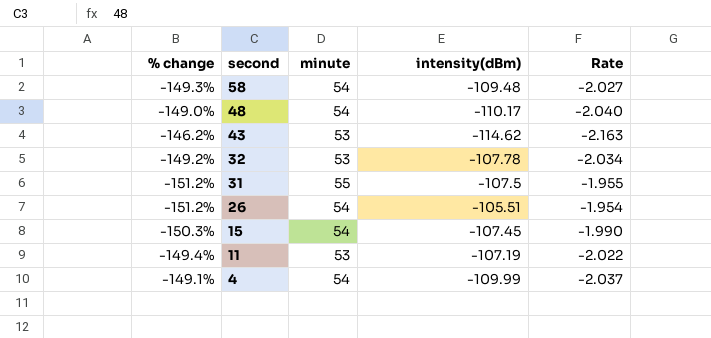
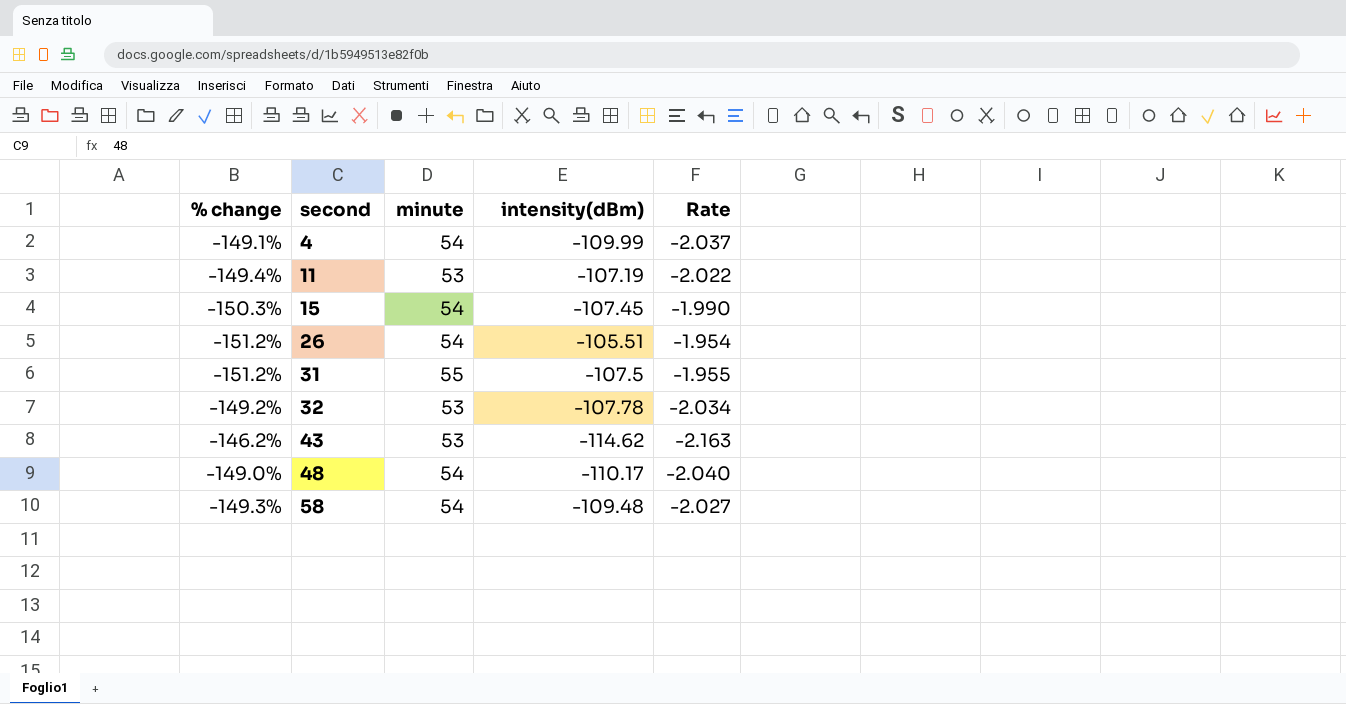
row order: second descending -> second ascending

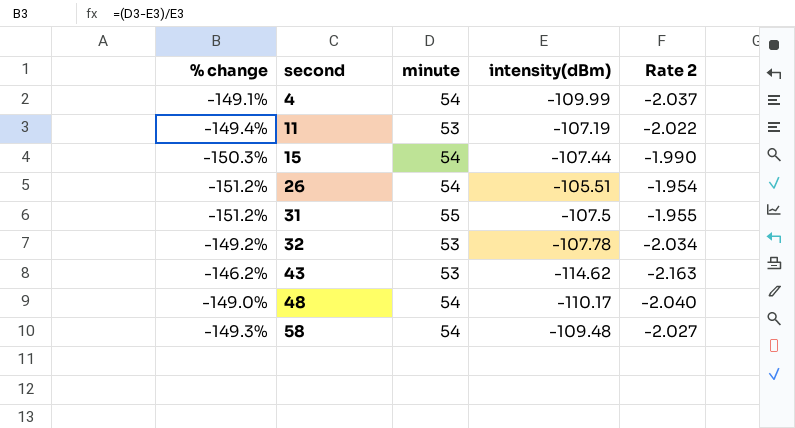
column name: Rate -> Rate 2
15 | intensity(dBm): -107.45 -> -107.44

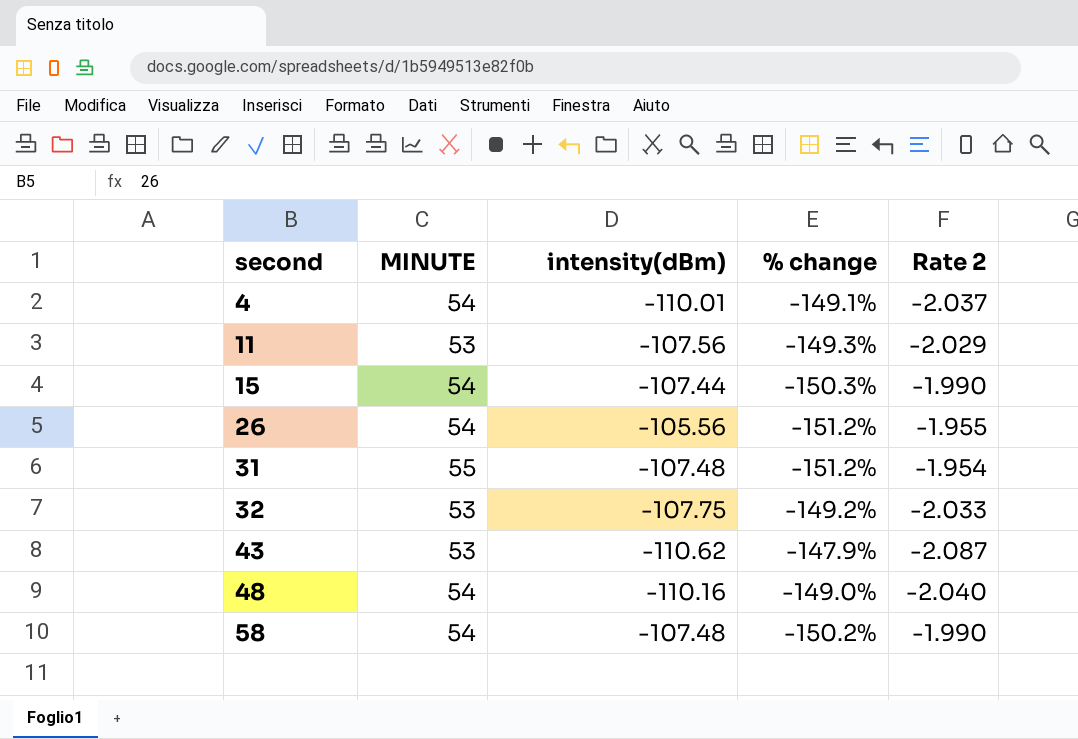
column name: minute -> MINUTE
column % change | position: 1 -> 4
4 | intensity(dBm): -109.99 -> -110.01
11 | intensity(dBm): -107.19 -> -107.56
11 | % change: -149.4% -> -149.3%
11 | Rate 2: -2.022 -> -2.029
26 | intensity(dBm): -105.51 -> -105.56
26 | Rate 2: -1.954 -> -1.955
31 | intensity(dBm): -107.5 -> -107.48
31 | Rate 2: -1.955 -> -1.954
32 | intensity(dBm): -107.78 -> -107.75
32 | Rate 2: -2.034 -> -2.033
43 | intensity(dBm): -114.62 -> -110.62
43 | % change: -146.2% -> -147.9%
43 | Rate 2: -2.163 -> -2.087
48 | intensity(dBm): -110.17 -> -110.16
58 | intensity(dBm): -109.48 -> -107.48
58 | % change: -149.3% -> -150.2%
58 | Rate 2: -2.027 -> -1.990

